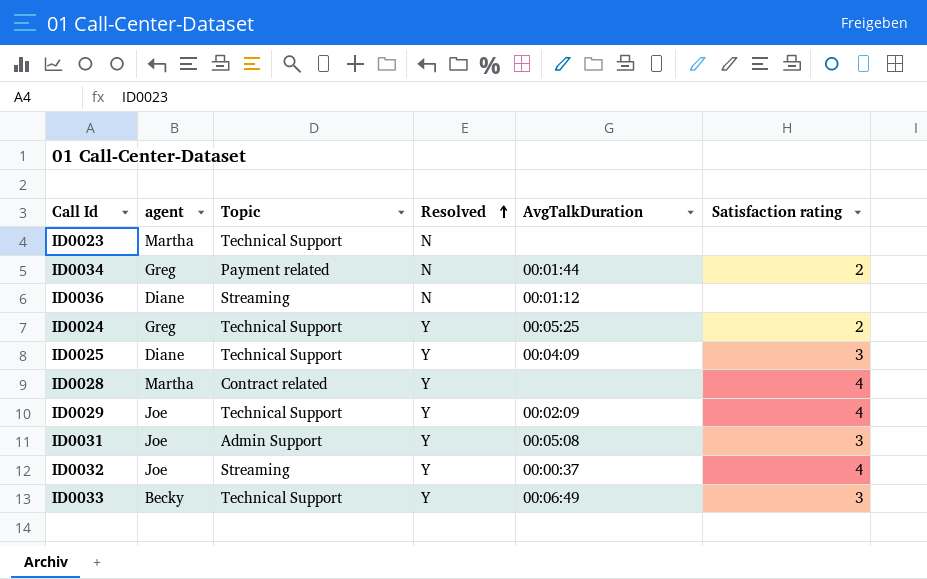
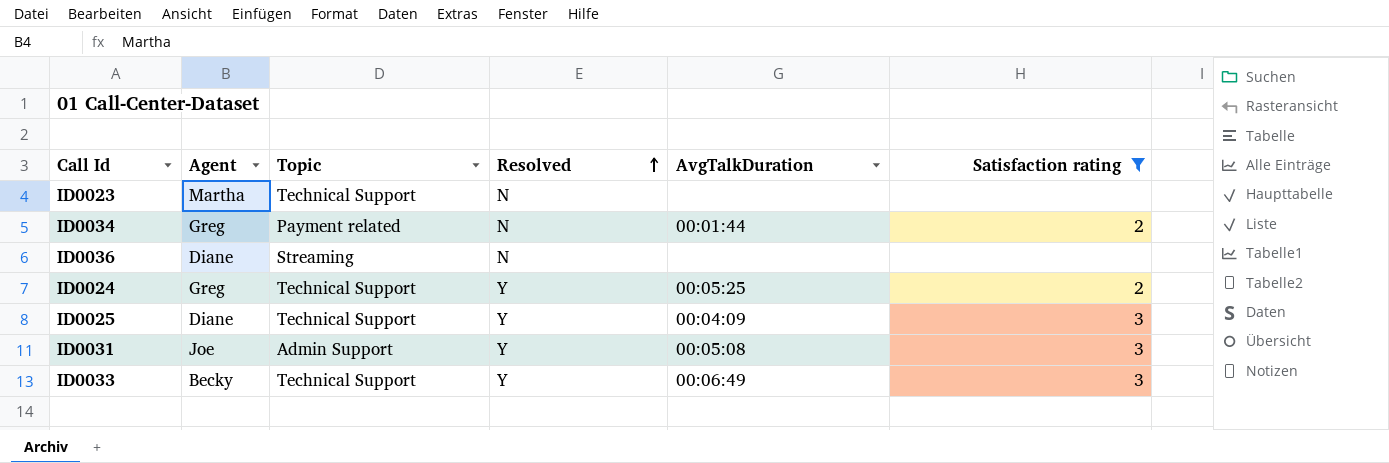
filter: none -> Satisfaction rating != 4
column name: agent -> Agent
ID0036 | AvgTalkDuration: 00:01:12 -> none

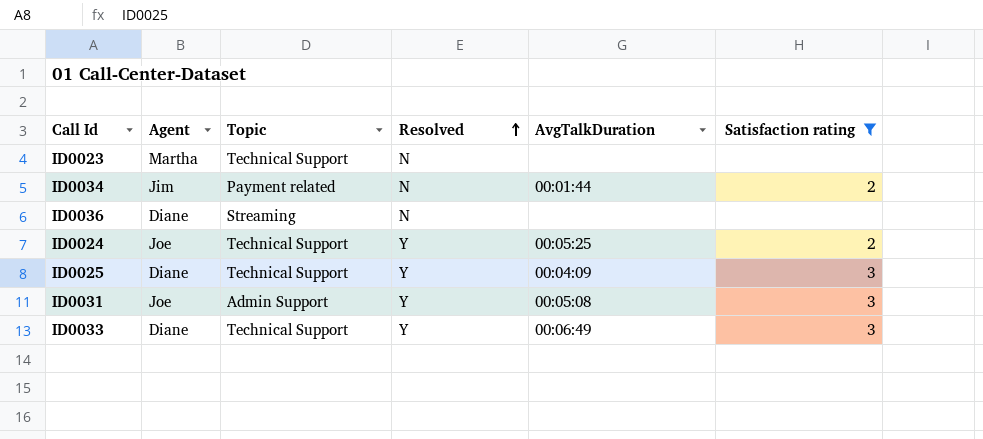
ID0034 | Agent: Greg -> Jim
ID0024 | Agent: Greg -> Joe
ID0033 | Agent: Becky -> Diane

